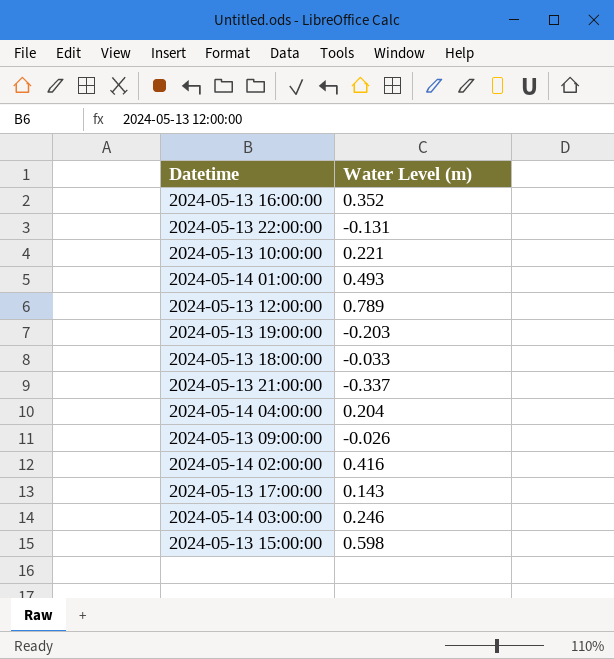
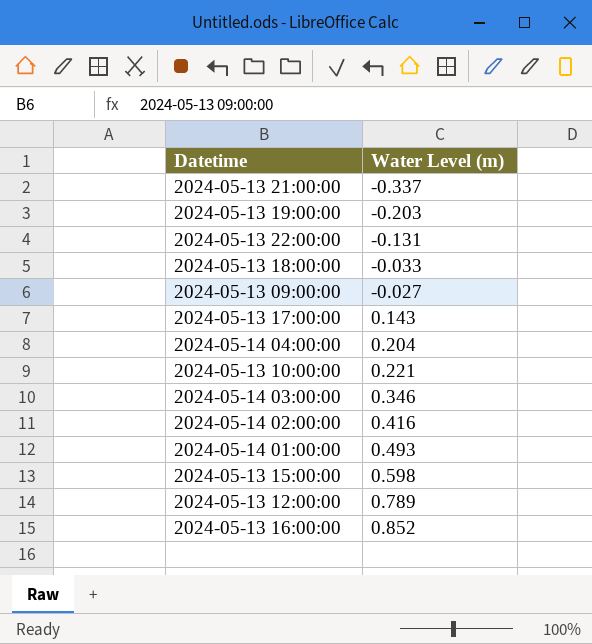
row order: none -> Water Level (m) ascending
2024-05-13 09:00:00 | Water Level (m): -0.026 -> -0.027
2024-05-14 03:00:00 | Water Level (m): 0.246 -> 0.346
2024-05-13 16:00:00 | Water Level (m): 0.352 -> 0.852

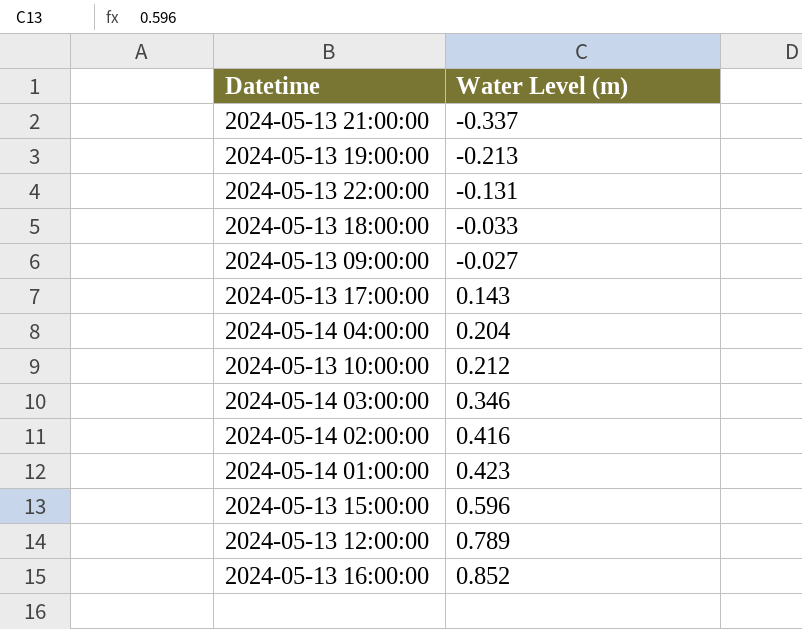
2024-05-13 19:00:00 | Water Level (m): -0.203 -> -0.213
2024-05-13 10:00:00 | Water Level (m): 0.221 -> 0.212
2024-05-14 01:00:00 | Water Level (m): 0.493 -> 0.423
2024-05-13 15:00:00 | Water Level (m): 0.598 -> 0.596

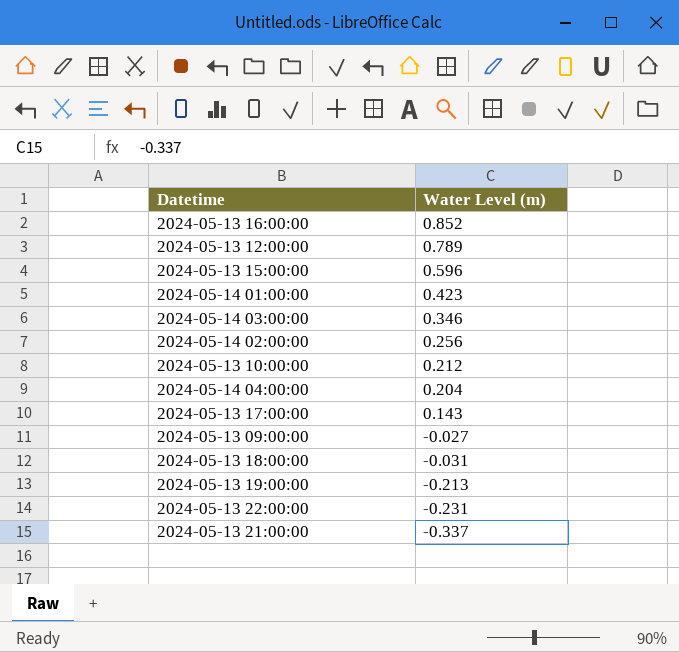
row order: Water Level (m) ascending -> Water Level (m) descending
2024-05-14 02:00:00 | Water Level (m): 0.416 -> 0.256
2024-05-13 18:00:00 | Water Level (m): -0.033 -> -0.031
2024-05-13 22:00:00 | Water Level (m): -0.131 -> -0.231

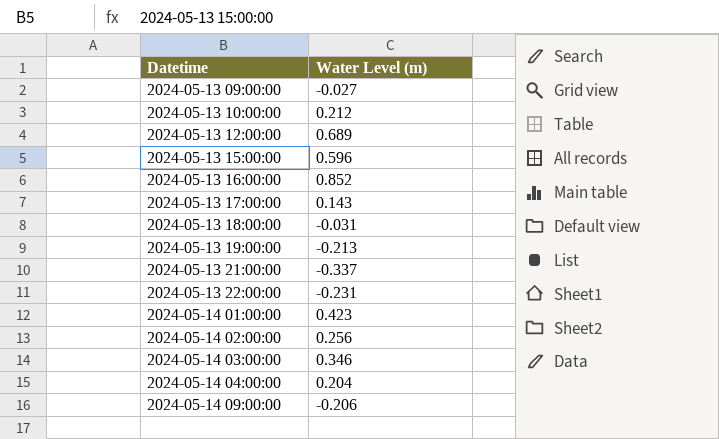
row order: Water Level (m) descending -> Datetime ascending
2024-05-13 12:00:00 | Water Level (m): 0.789 -> 0.689
row 2024-05-14 09:00:00: none -> -0.206

